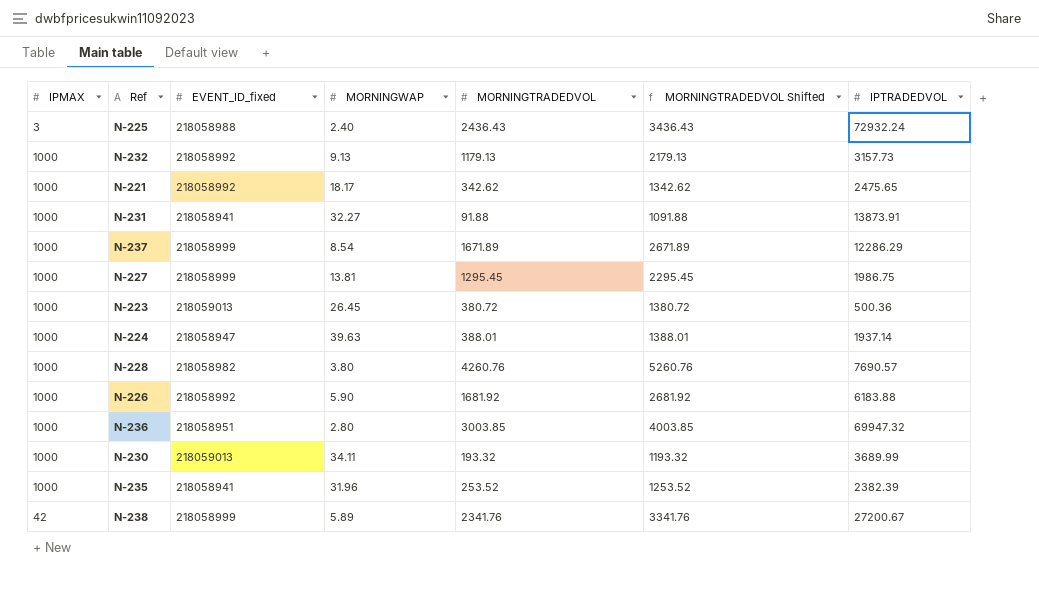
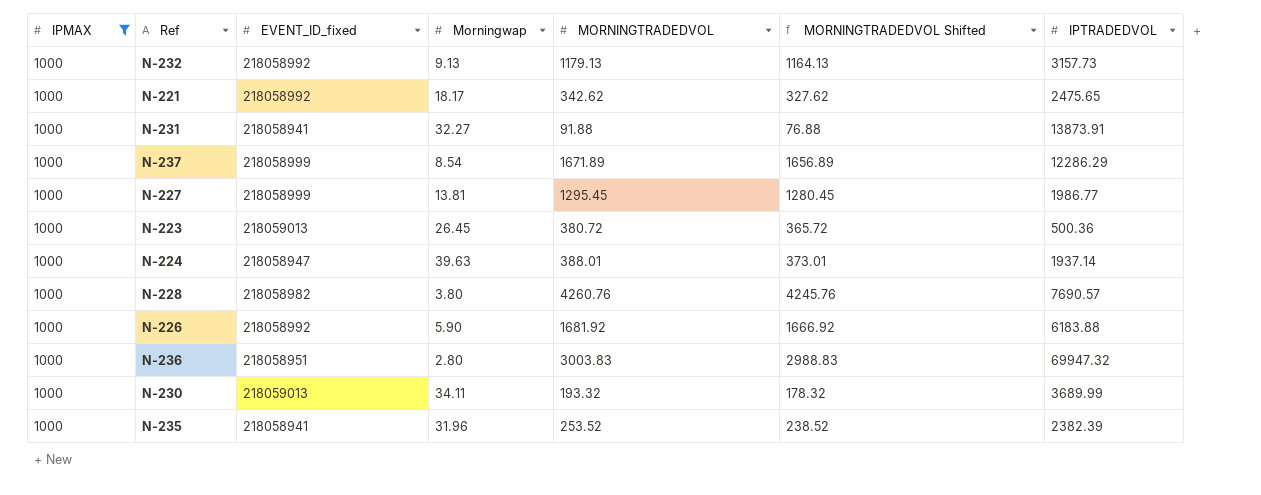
filter: none -> IPMAX = 1000
column name: MORNINGWAP -> Morningwap
column MORNINGTRADEDVOL Shifted | formula: [MORNINGTRADEDVOL] + 1000 -> [MORNINGTRADEDVOL] - 15
N-227 | IPTRADEDVOL: 1986.75 -> 1986.77
N-236 | MORNINGTRADEDVOL: 3003.85 -> 3003.83

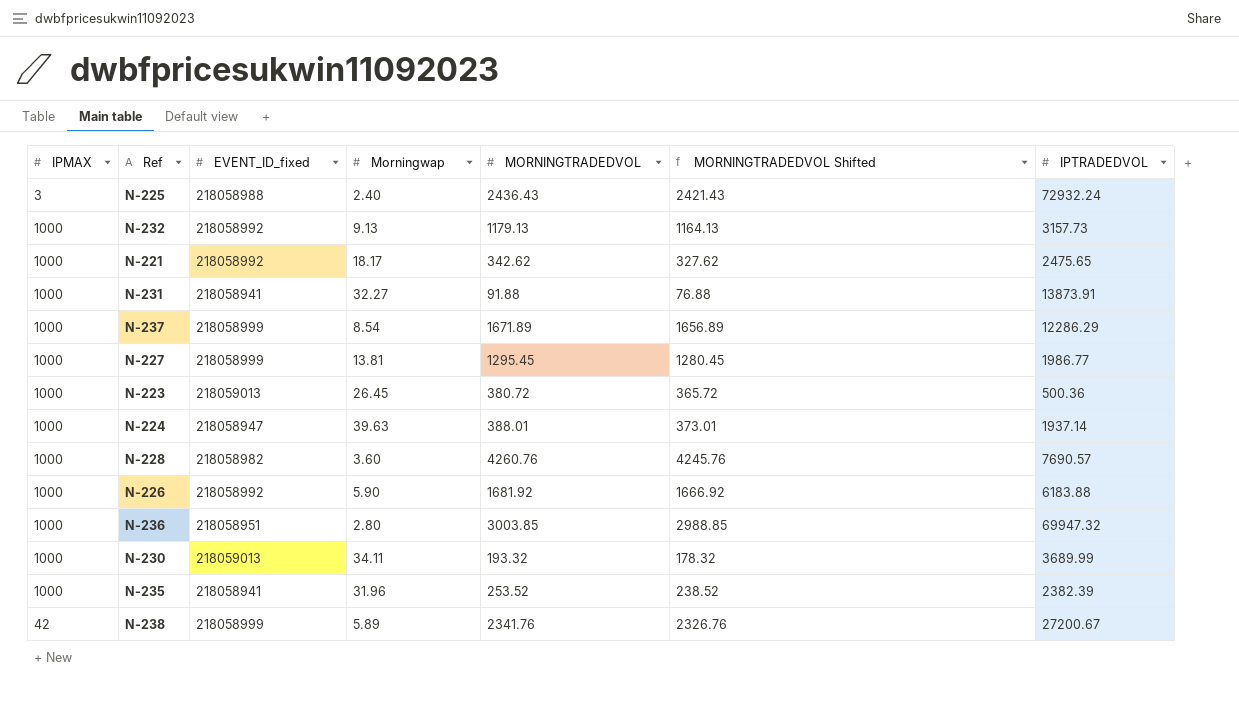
filter: IPMAX = 1000 -> none
N-228 | Morningwap: 3.80 -> 3.60
N-236 | MORNINGTRADEDVOL: 3003.83 -> 3003.85
N-236 | MORNINGTRADEDVOL Shifted: 2988.83 -> 2988.85

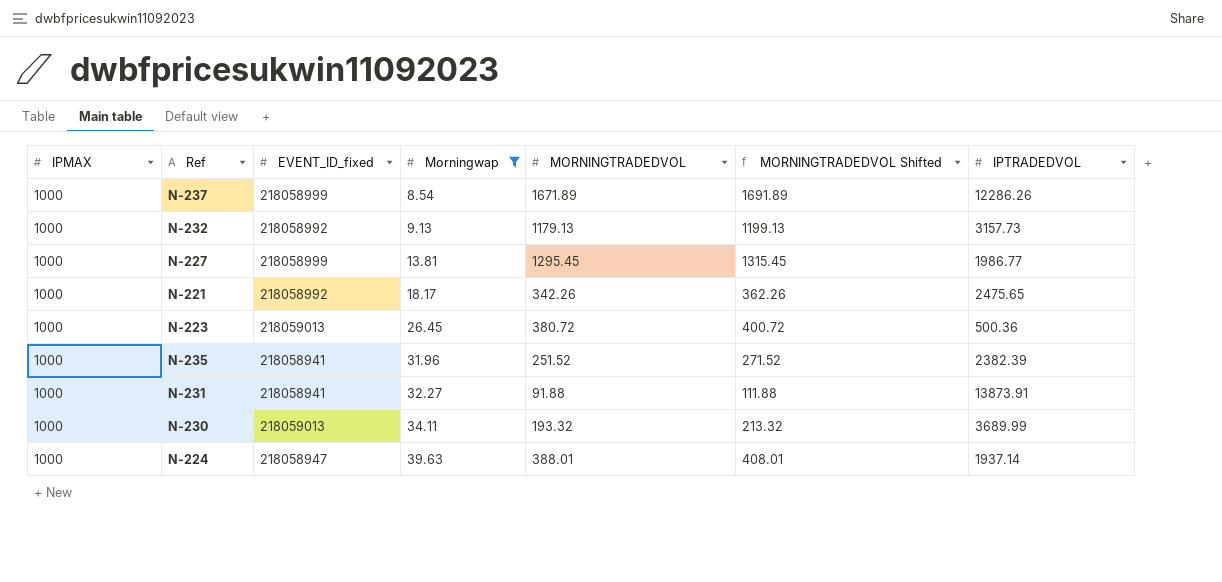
filter: none -> Morningwap >= 8.54
row order: none -> Morningwap ascending
column MORNINGTRADEDVOL Shifted | formula: [MORNINGTRADEDVOL] - 15 -> [MORNINGTRADEDVOL] + 20
N-237 | IPTRADEDVOL: 12286.29 -> 12286.26
N-221 | MORNINGTRADEDVOL: 342.62 -> 342.26
N-235 | MORNINGTRADEDVOL: 253.52 -> 251.52

